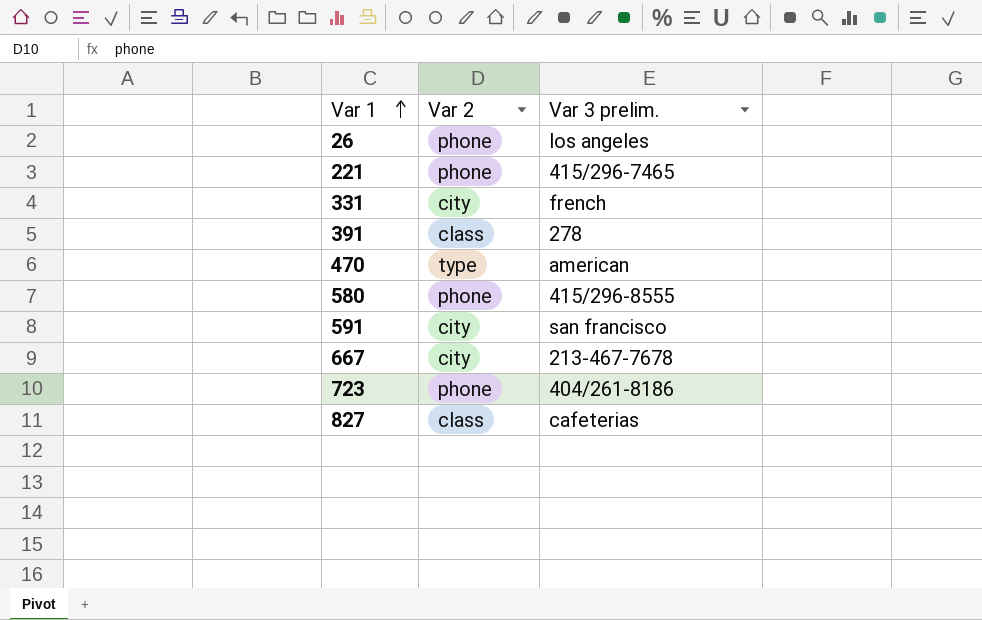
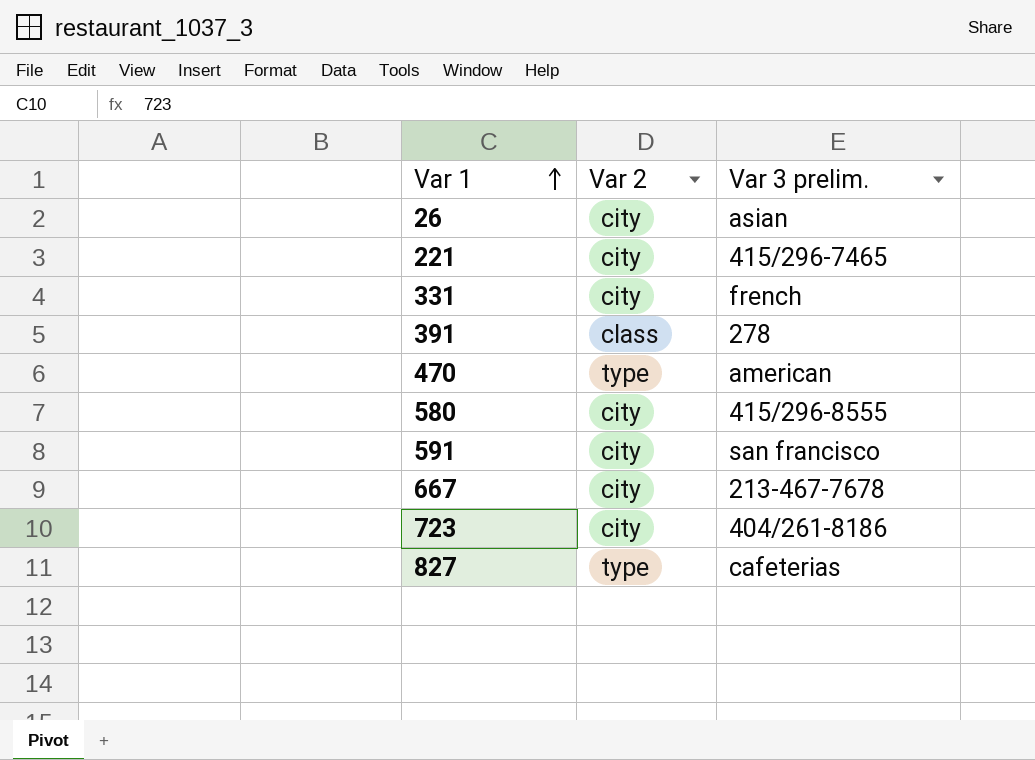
26 | Var 2: phone -> city
26 | Var 3 prelim.: los angeles -> asian
221 | Var 2: phone -> city
580 | Var 2: phone -> city
723 | Var 2: phone -> city
827 | Var 2: class -> type

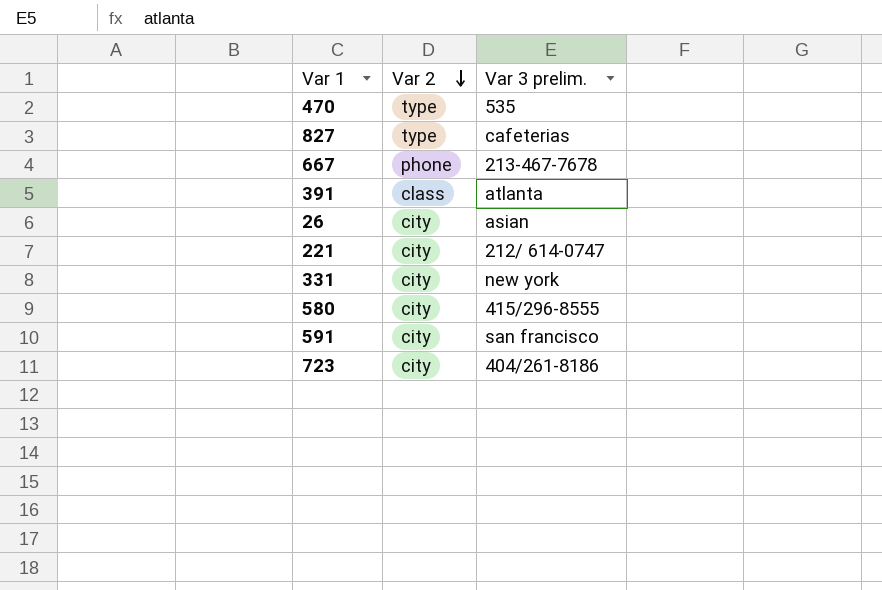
row order: Var 1 ascending -> Var 2 descending
470 | Var 3 prelim.: american -> 535
667 | Var 2: city -> phone
391 | Var 3 prelim.: 278 -> atlanta
221 | Var 3 prelim.: 415/296-7465 -> 212/ 614-0747
331 | Var 3 prelim.: french -> new york

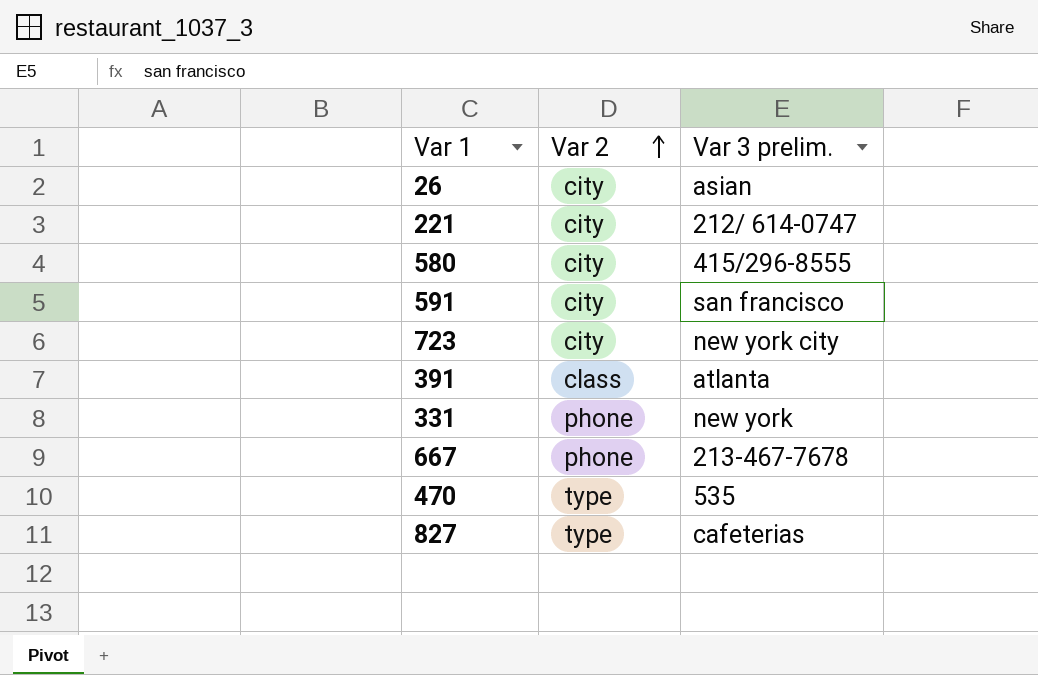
row order: Var 2 descending -> Var 2 ascending
723 | Var 3 prelim.: 404/261-8186 -> new york city
331 | Var 2: city -> phone

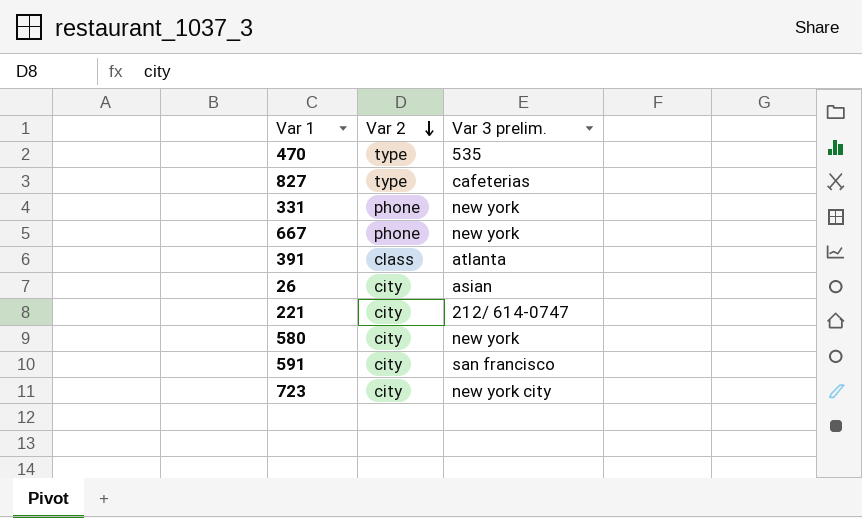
row order: Var 2 ascending -> Var 2 descending
667 | Var 3 prelim.: 213-467-7678 -> new york
580 | Var 3 prelim.: 415/296-8555 -> new york

